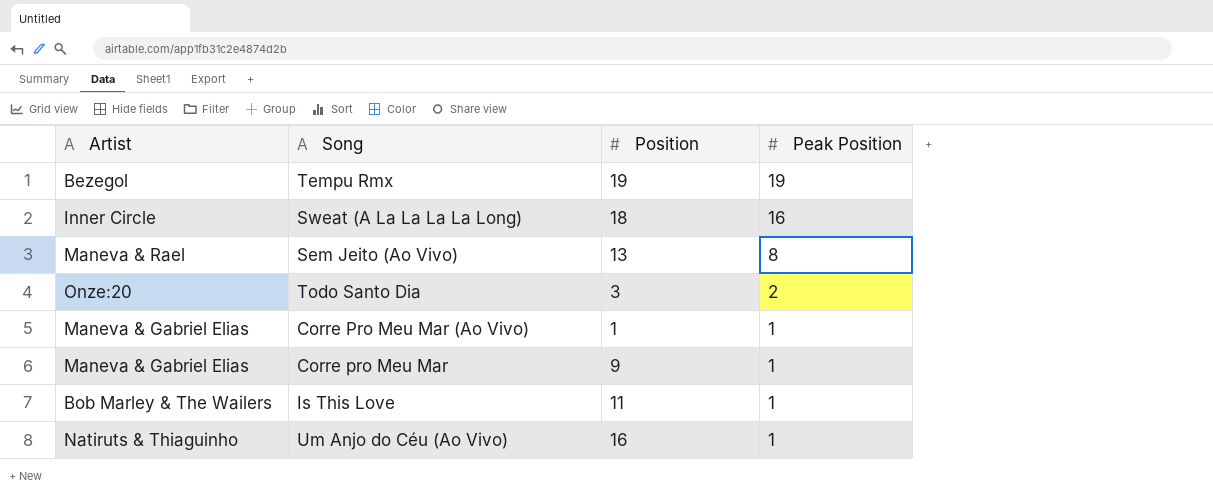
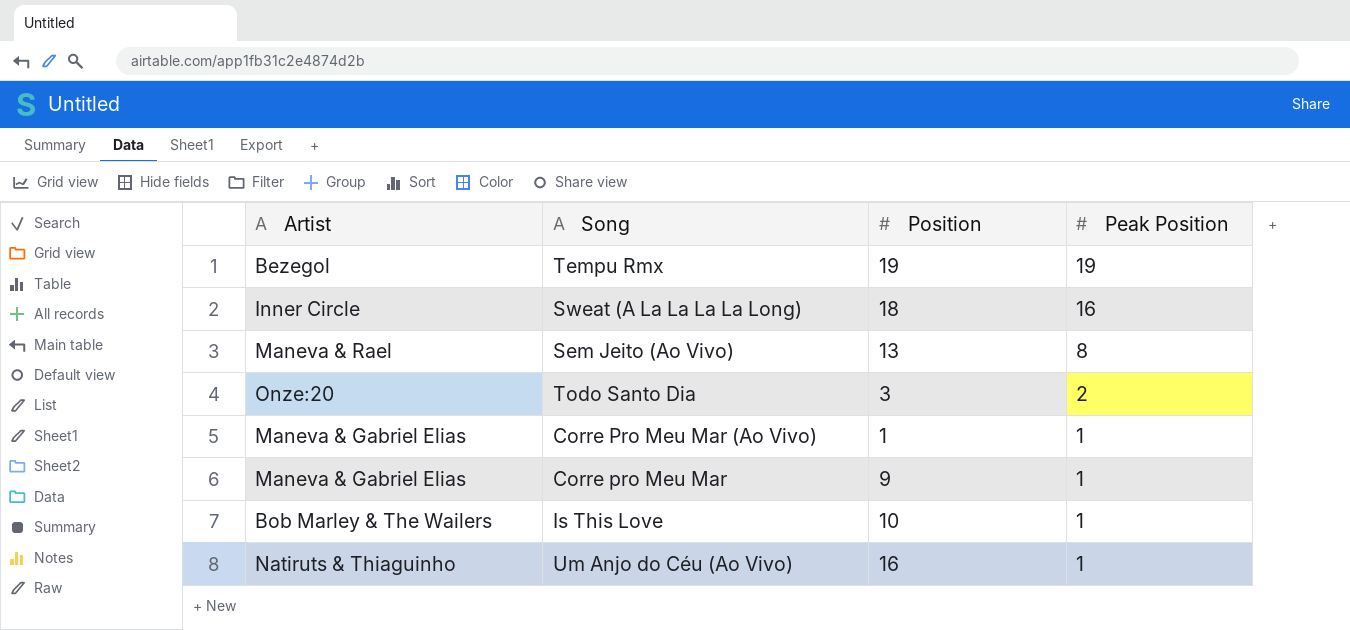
Is This Love | Position: 11 -> 10

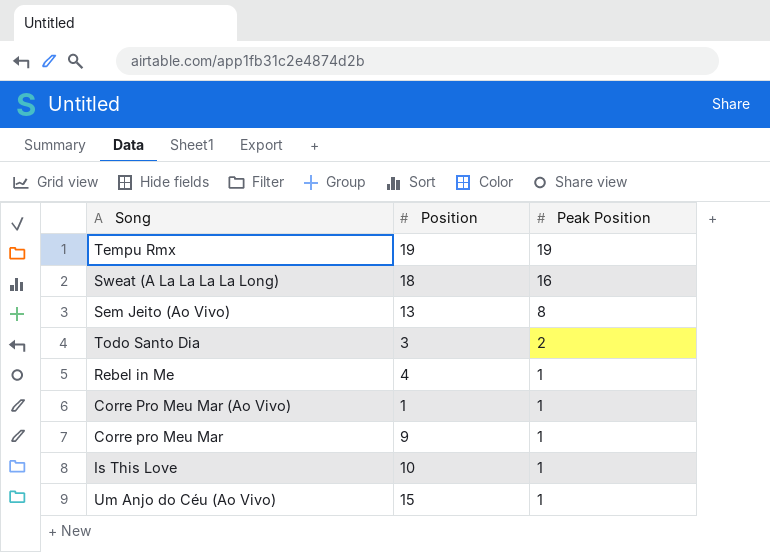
column Artist | position: 1 -> none
row Rebel in Me: none -> 4 | 1
Um Anjo do Céu (Ao Vivo) | Position: 16 -> 15

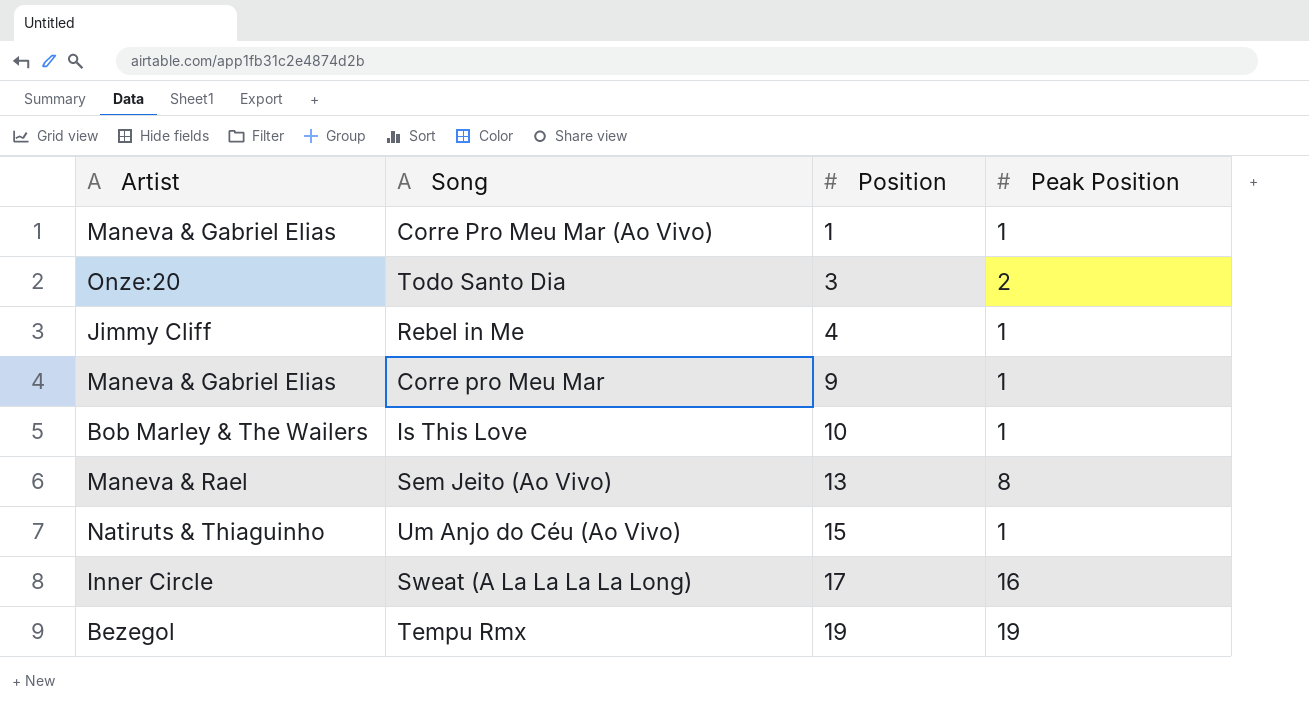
row order: Peak Position descending -> Position ascending
column Artist | position: none -> 1
Sweat (A La La La La Long) | Position: 18 -> 17

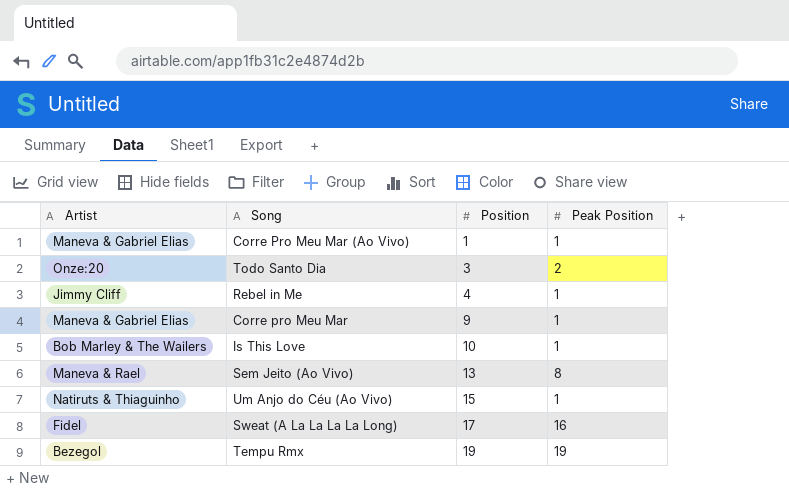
Sweat (A La La La La Long) | Artist: Inner Circle -> Fidel

